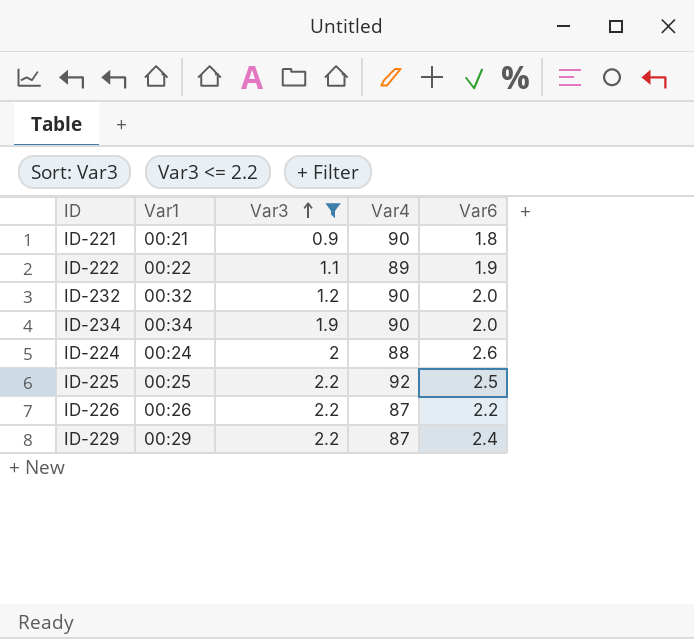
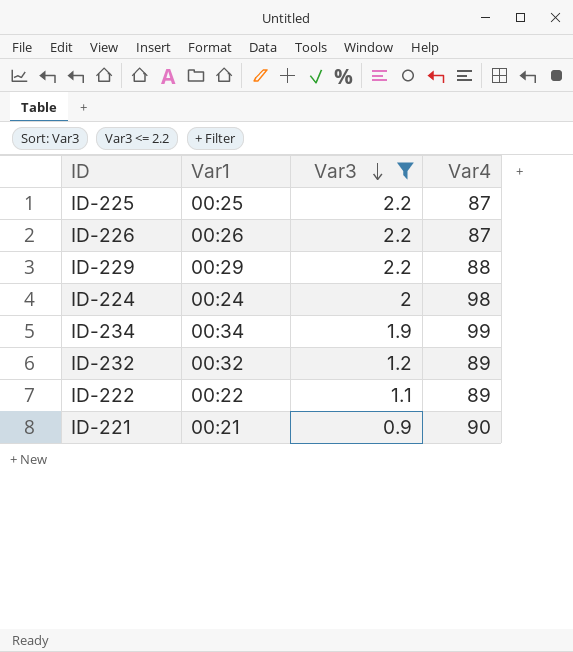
row order: Var3 ascending -> Var3 descending
column Var6 | position: 5 -> none
ID-225 | Var4: 92 -> 87
ID-229 | Var4: 87 -> 88
ID-224 | Var4: 88 -> 98
ID-234 | Var4: 90 -> 99
ID-232 | Var4: 90 -> 89

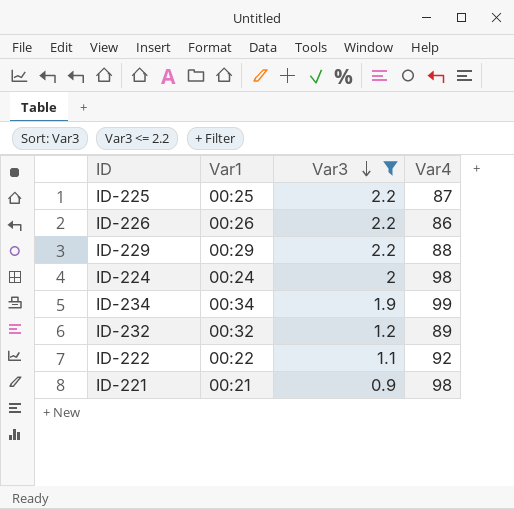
ID-226 | Var4: 87 -> 86
ID-222 | Var4: 89 -> 92
ID-221 | Var4: 90 -> 98

